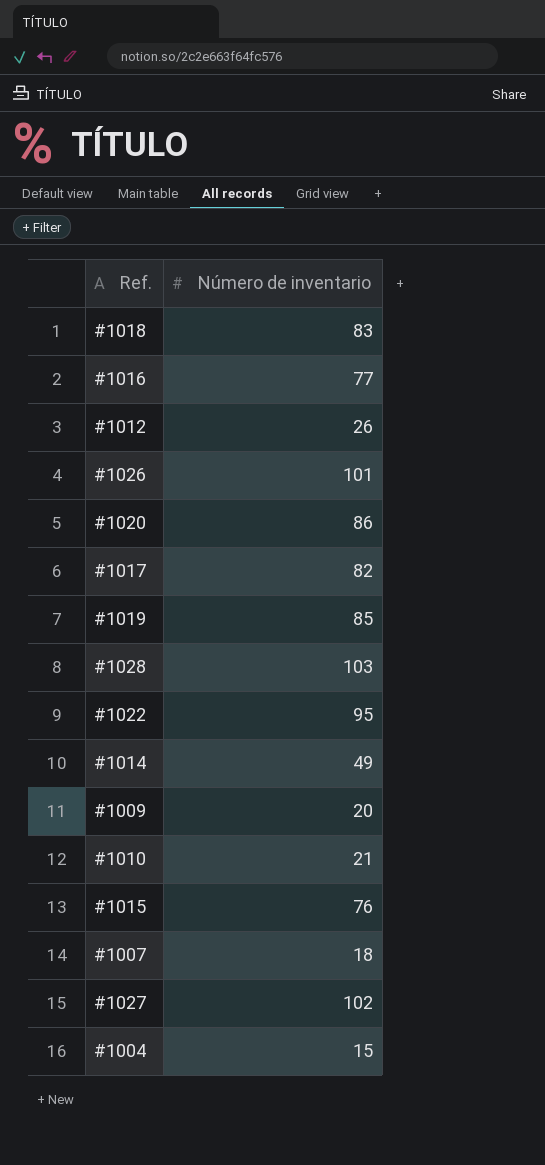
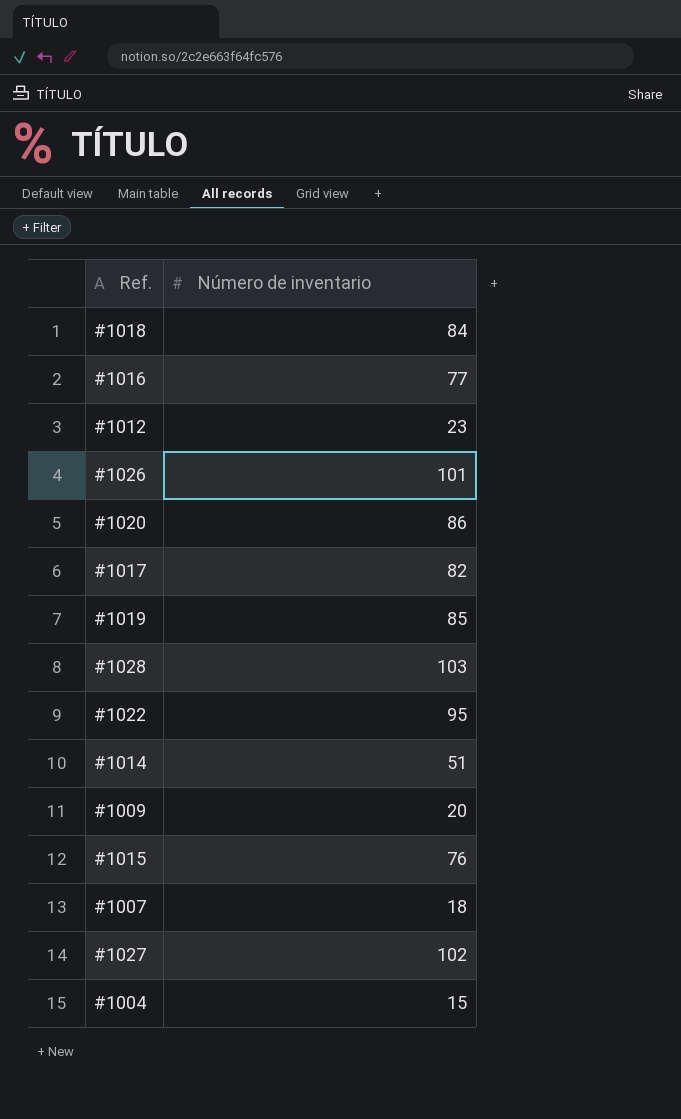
row #1010: 21 -> none
#1018 | Número de inventario: 83 -> 84
#1012 | Número de inventario: 26 -> 23
#1014 | Número de inventario: 49 -> 51

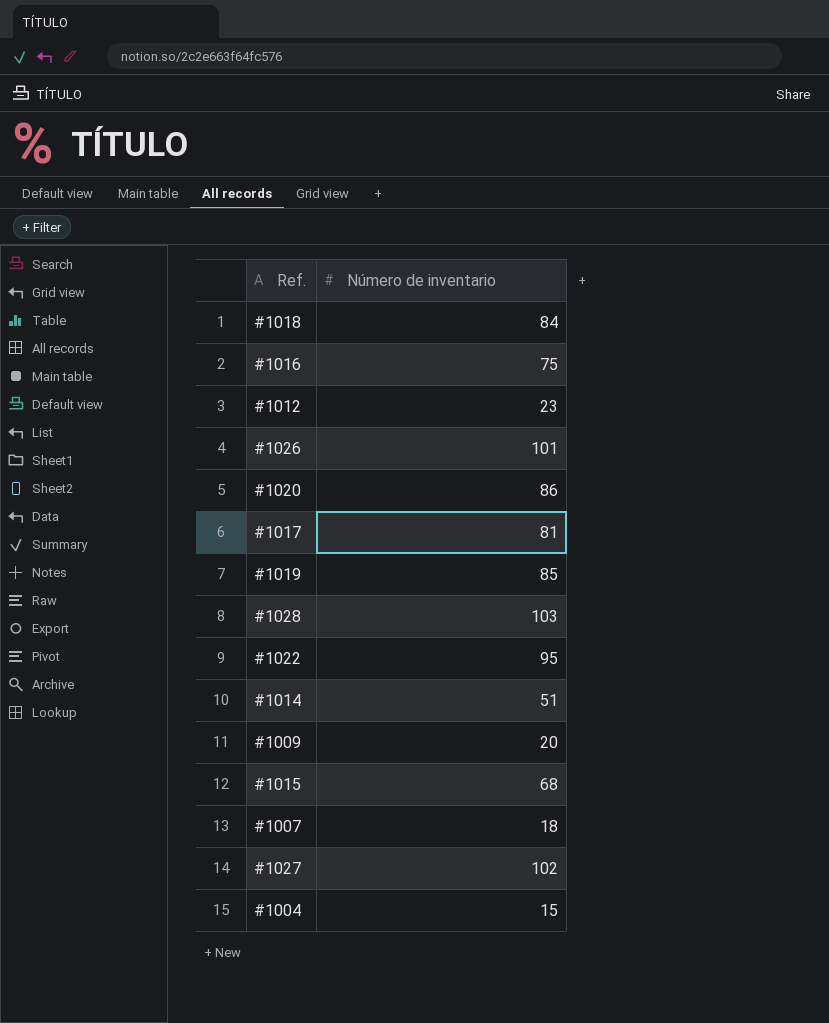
#1016 | Número de inventario: 77 -> 75
#1017 | Número de inventario: 82 -> 81
#1015 | Número de inventario: 76 -> 68

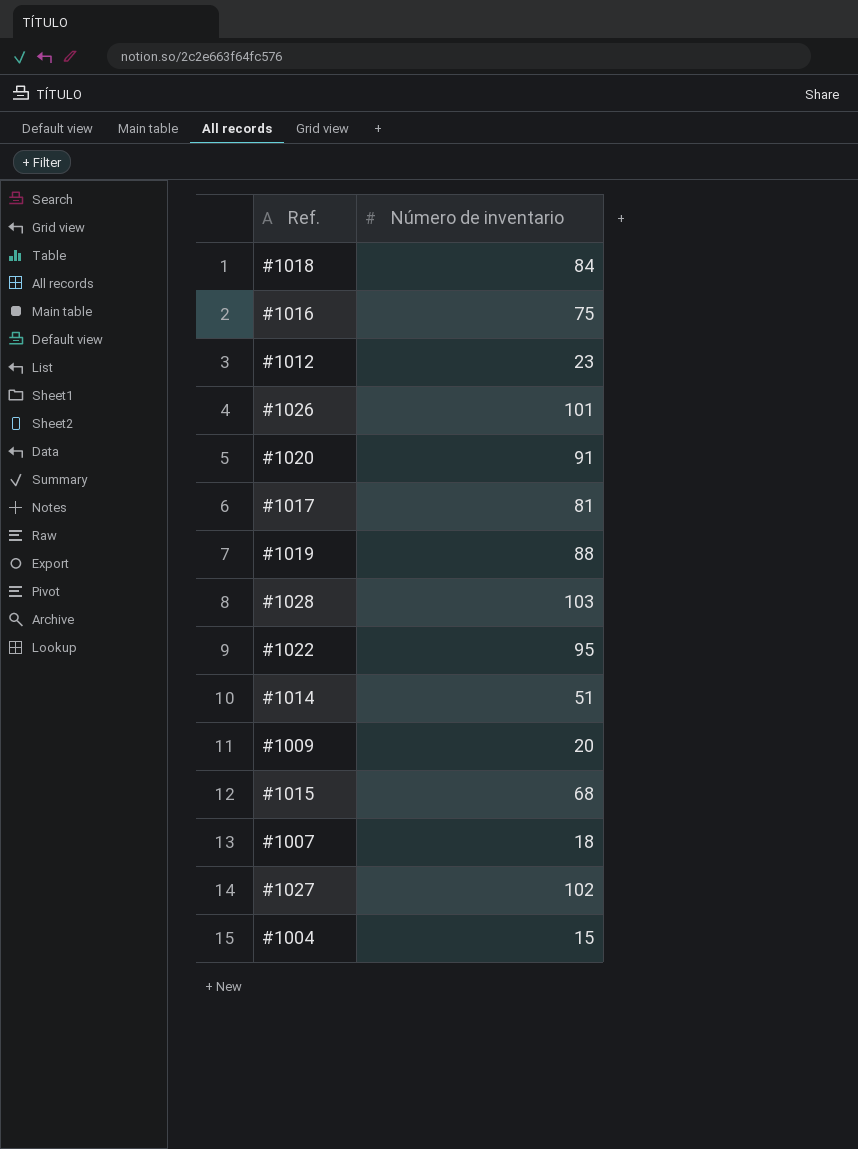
#1020 | Número de inventario: 86 -> 91
#1019 | Número de inventario: 85 -> 88

